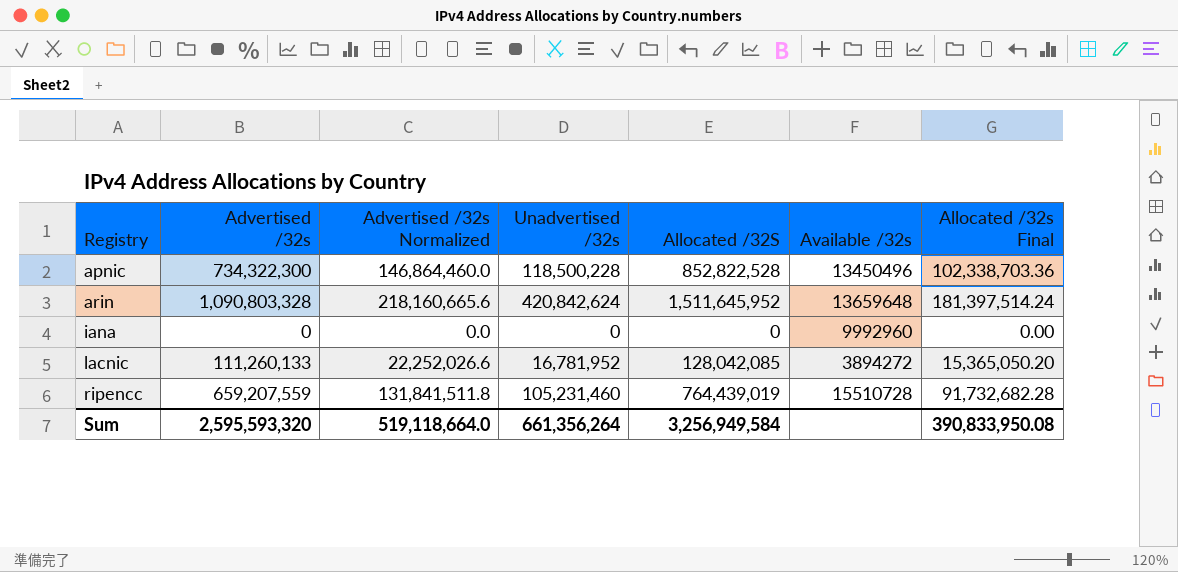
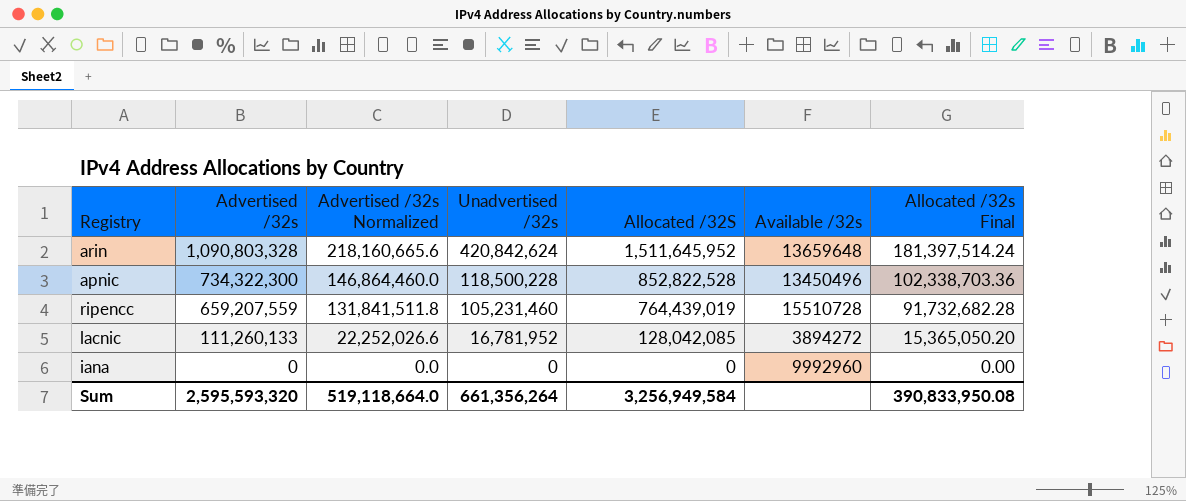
row order: Registry ascending -> Advertised /32s descending

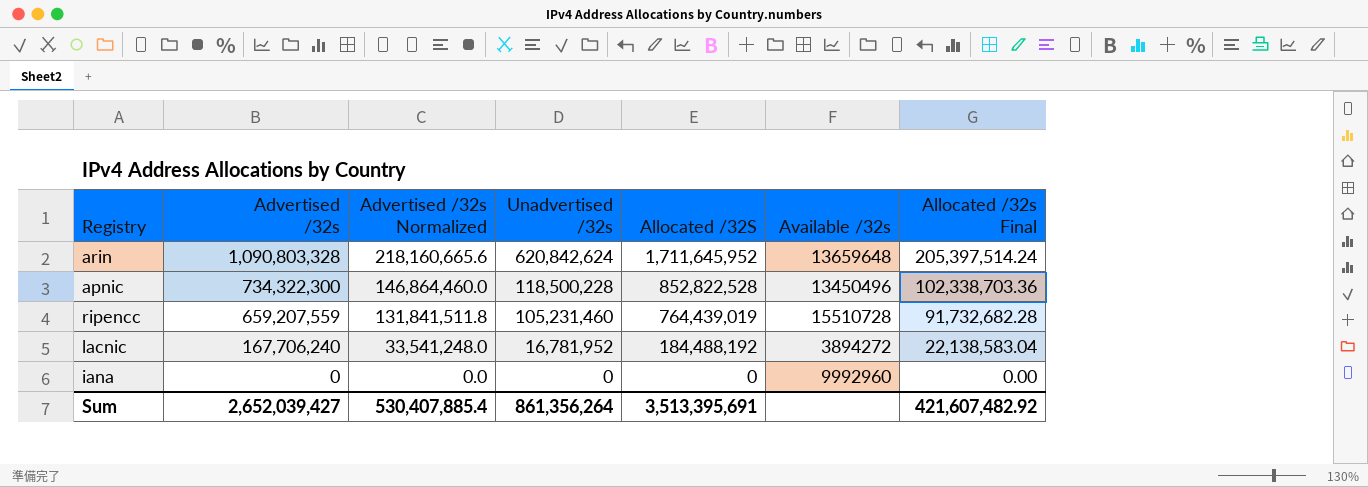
arin | Unadvertised /32s: 420,842,624 -> 620,842,624
arin | Allocated /32S: 1,511,645,952 -> 1,711,645,952
arin | Allocated /32s Final: 181,397,514.24 -> 205,397,514.24
lacnic | Advertised /32s: 111,260,133 -> 167,706,240
lacnic | Advertised /32s Normalized: 22,252,026.6 -> 33,541,248.0
lacnic | Allocated /32S: 128,042,085 -> 184,488,192
lacnic | Allocated /32s Final: 15,365,050.20 -> 22,138,583.04
Sum | Advertised /32s: 2,595,593,320 -> 2,652,039,427
Sum | Advertised /32s Normalized: 519,118,664.0 -> 530,407,885.4
Sum | Unadvertised /32s: 661,356,264 -> 861,356,264
Sum | Allocated /32S: 3,256,949,584 -> 3,513,395,691
Sum | Allocated /32s Final: 390,833,950.08 -> 421,607,482.92

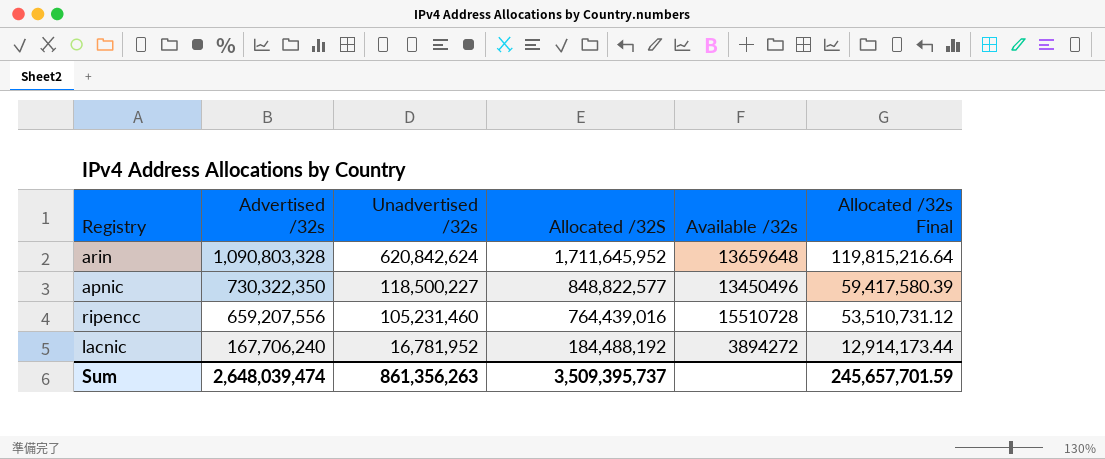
column Advertised /32s Normalized | formula: [Advertised /32s] * 0.2 -> none
column Allocated /32s Final | formula: [Allocated /32S] * 0.12 -> [Allocated /32S] * 0.07
row iana: 0 | 0.0 | 0 | 0 | 9992960 | 0.00 -> none
apnic | Advertised /32s: 734,322,300 -> 730,322,350
apnic | Unadvertised /32s: 118,500,228 -> 118,500,227
apnic | Allocated /32S: 852,822,528 -> 848,822,577
ripencc | Advertised /32s: 659,207,559 -> 659,207,556
ripencc | Allocated /32S: 764,439,019 -> 764,439,016
Sum | Advertised /32s: 2,652,039,427 -> 2,648,039,474
Sum | Unadvertised /32s: 861,356,264 -> 861,356,263
Sum | Allocated /32S: 3,513,395,691 -> 3,509,395,737
Sum | Allocated /32s Final: 421,607,482.92 -> 245,657,701.59

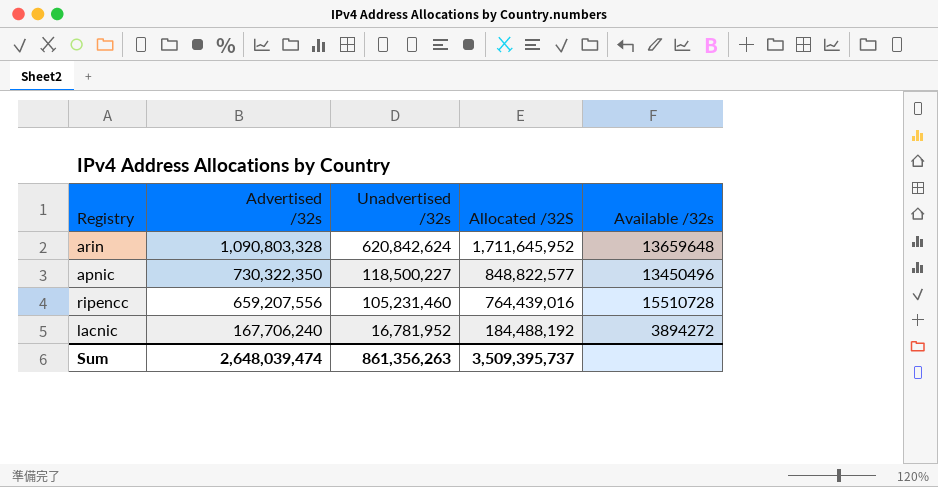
column Allocated /32s Final | formula: [Allocated /32S] * 0.07 -> none

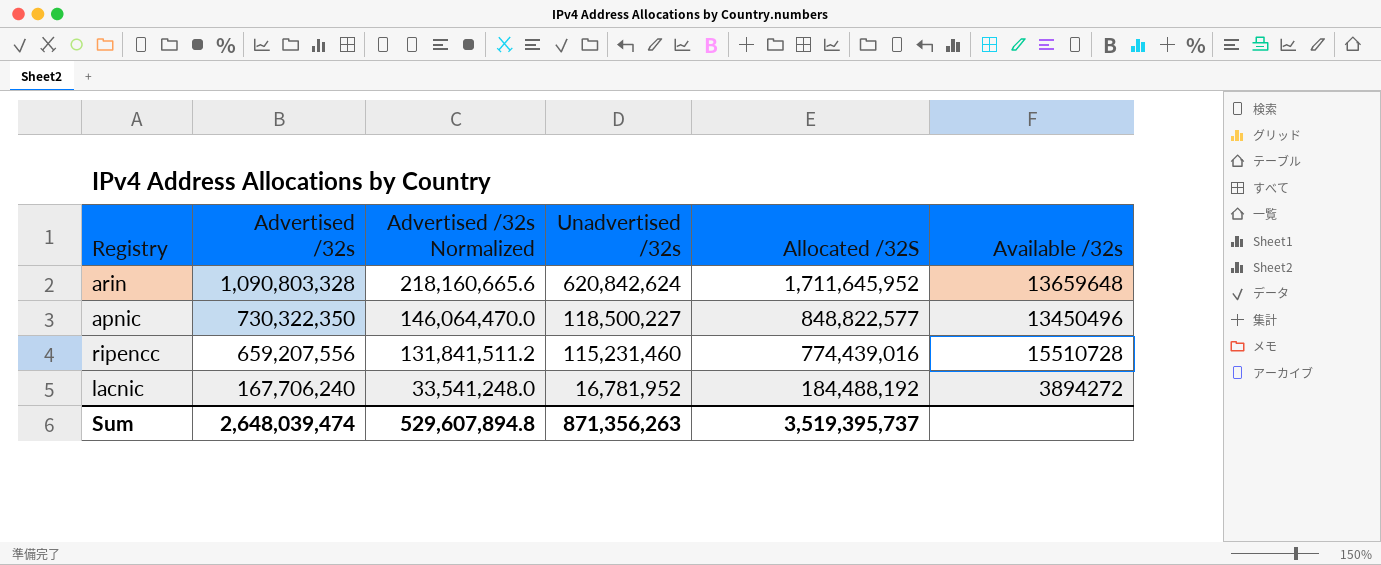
column Advertised /32s Normalized | formula: none -> [Advertised /32s] * 0.2
ripencc | Unadvertised /32s: 105,231,460 -> 115,231,460
ripencc | Allocated /32S: 764,439,016 -> 774,439,016
Sum | Unadvertised /32s: 861,356,263 -> 871,356,263
Sum | Allocated /32S: 3,509,395,737 -> 3,519,395,737

